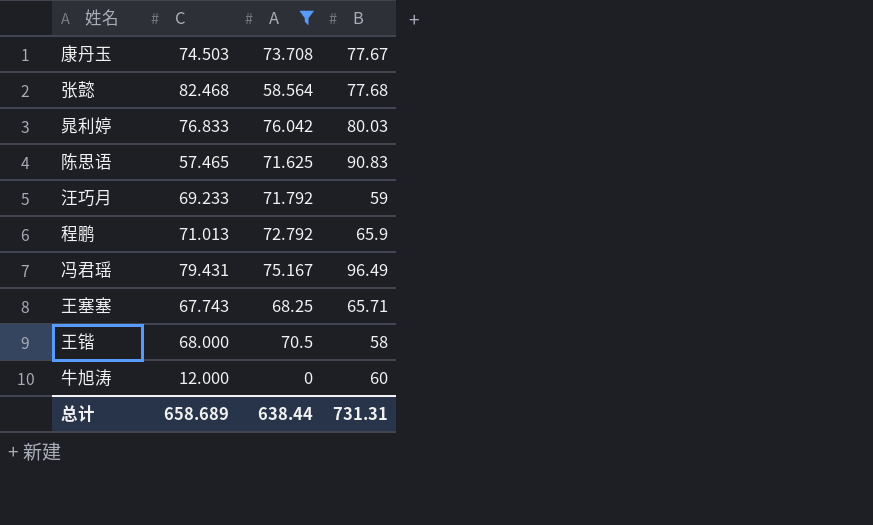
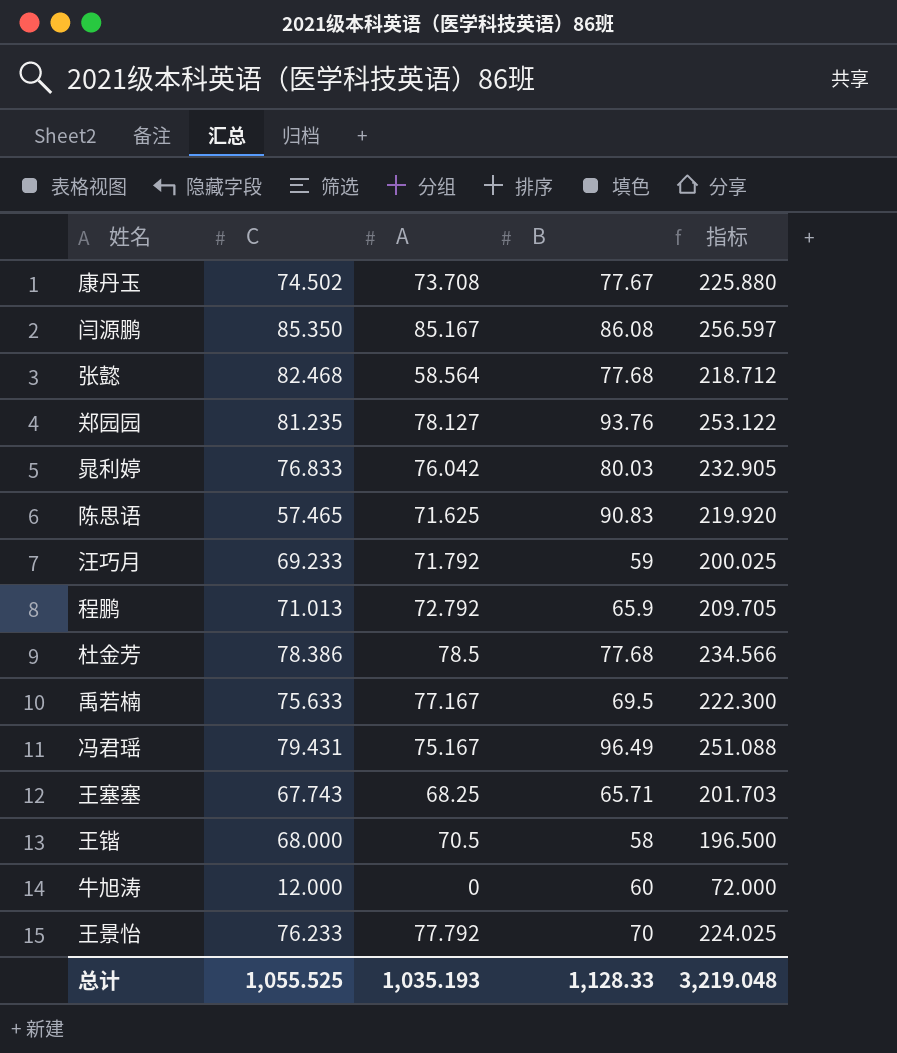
filter: A <= 76.042 -> none
column 指标 | formula: none -> [C] + [A] + [B]
康丹玉 | C: 74.503 -> 74.502
总计 | C: 658.689 -> 1,055.525
总计 | A: 638.44 -> 1,035.193
总计 | B: 731.31 -> 1,128.33

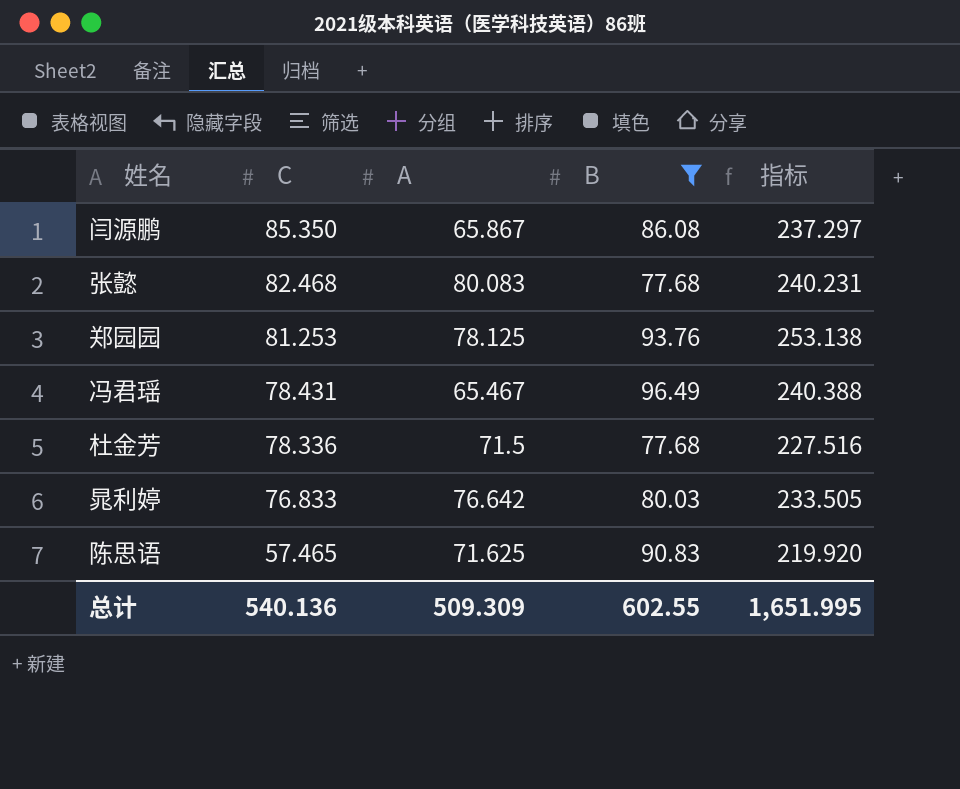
filter: none -> B >= 77.68
row order: none -> C descending
闫源鹏 | A: 85.167 -> 65.867
闫源鹏 | 指标: 256.597 -> 237.297
张懿 | A: 58.564 -> 80.083
张懿 | 指标: 218.712 -> 240.231
郑园园 | C: 81.235 -> 81.253
郑园园 | A: 78.127 -> 78.125
郑园园 | 指标: 253.122 -> 253.138
冯君瑶 | C: 79.431 -> 78.431
冯君瑶 | A: 75.167 -> 65.467
冯君瑶 | 指标: 251.088 -> 240.388
杜金芳 | C: 78.386 -> 78.336
杜金芳 | A: 78.5 -> 71.5
杜金芳 | 指标: 234.566 -> 227.516
晁利婷 | A: 76.042 -> 76.642
晁利婷 | 指标: 232.905 -> 233.505
总计 | C: 1,055.525 -> 540.136
总计 | A: 1,035.193 -> 509.309
总计 | B: 1,128.33 -> 602.55
总计 | 指标: 3,219.048 -> 1,651.995

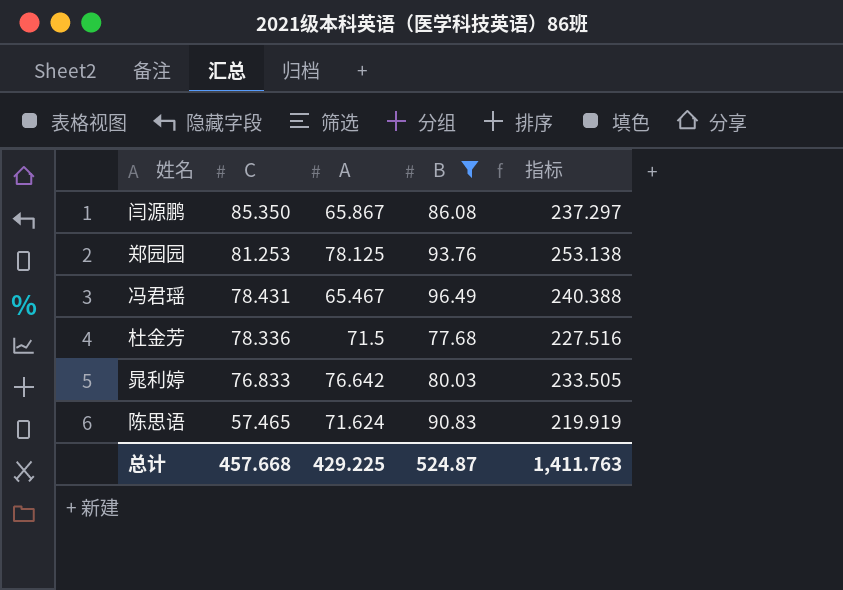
row 张懿: 82.468 | 80.083 | 77.68 | 240.231 -> none
陈思语 | A: 71.625 -> 71.624
陈思语 | 指标: 219.920 -> 219.919
总计 | C: 540.136 -> 457.668
总计 | A: 509.309 -> 429.225
总计 | B: 602.55 -> 524.87
总计 | 指标: 1,651.995 -> 1,411.763

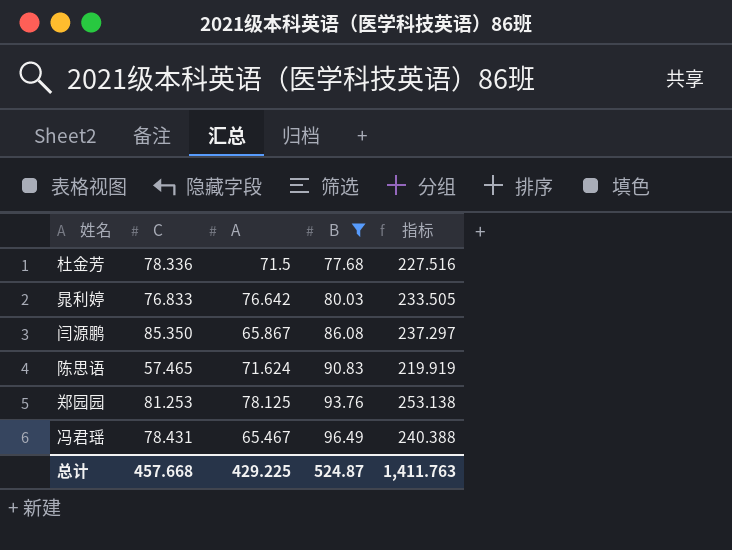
row order: C descending -> B ascending

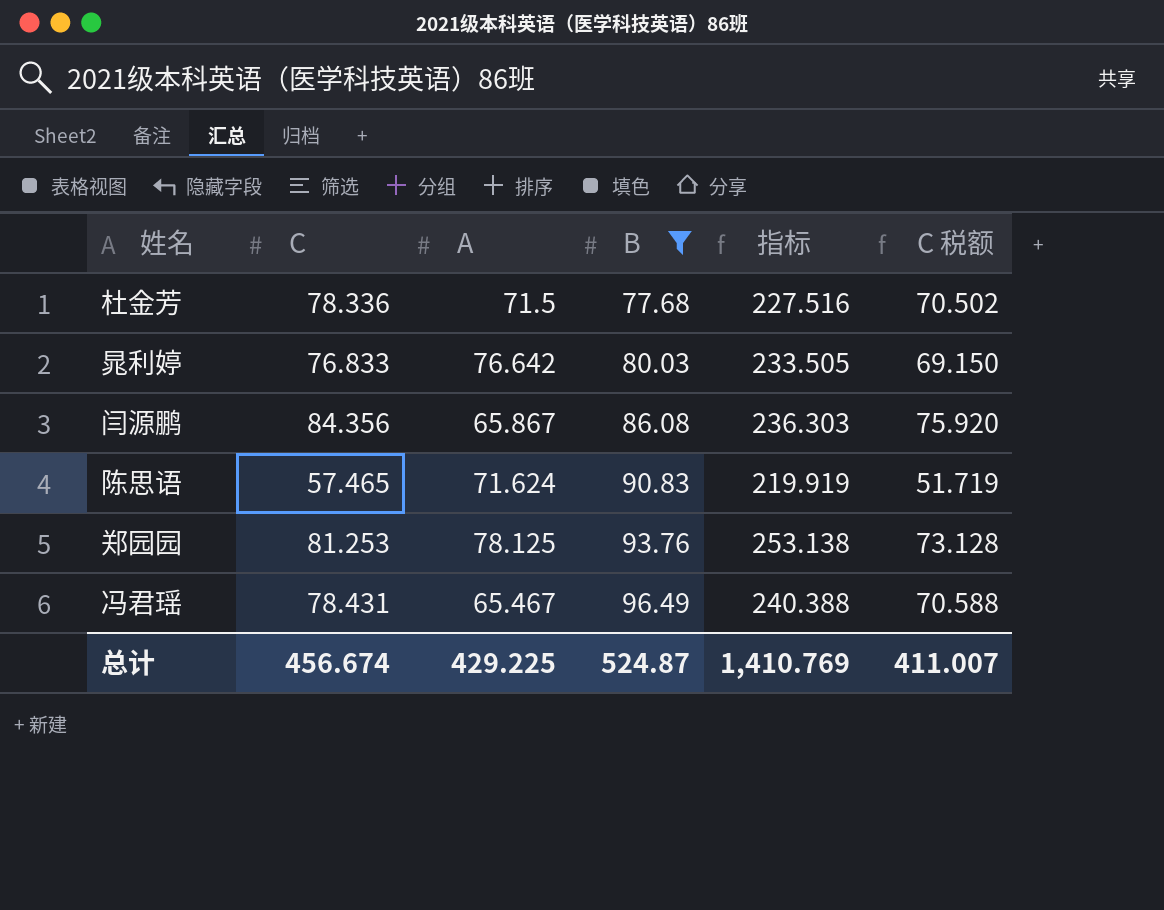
column C 税额 | formula: none -> [C] * 0.9
闫源鹏 | C: 85.350 -> 84.356
闫源鹏 | 指标: 237.297 -> 236.303
总计 | C: 457.668 -> 456.674
总计 | 指标: 1,411.763 -> 1,410.769

